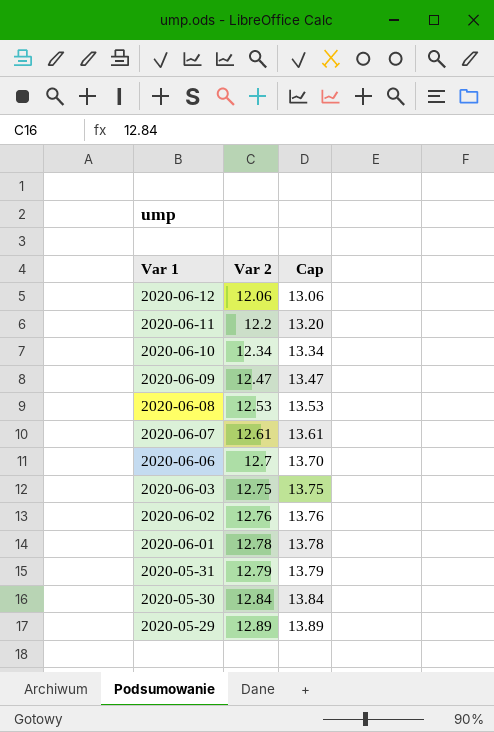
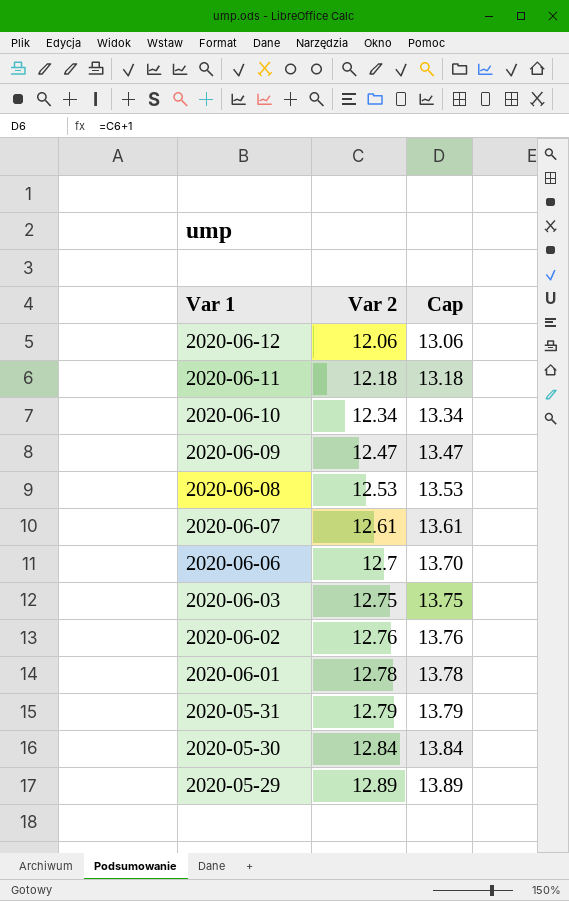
2020-06-11 | Var 2: 12.2 -> 12.18
2020-06-11 | Cap: 13.20 -> 13.18

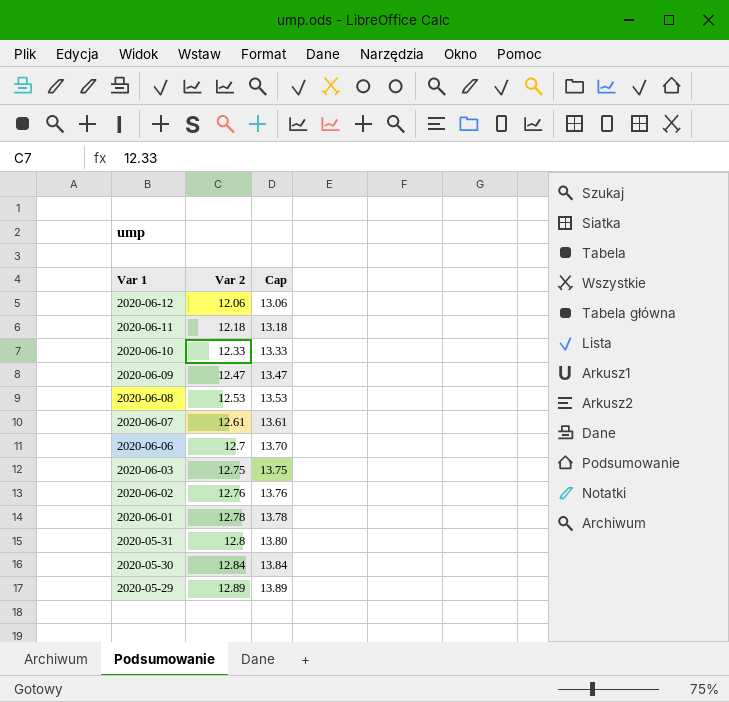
2020-06-10 | Var 2: 12.34 -> 12.33
2020-06-10 | Cap: 13.34 -> 13.33
2020-05-31 | Var 2: 12.79 -> 12.8
2020-05-31 | Cap: 13.79 -> 13.80

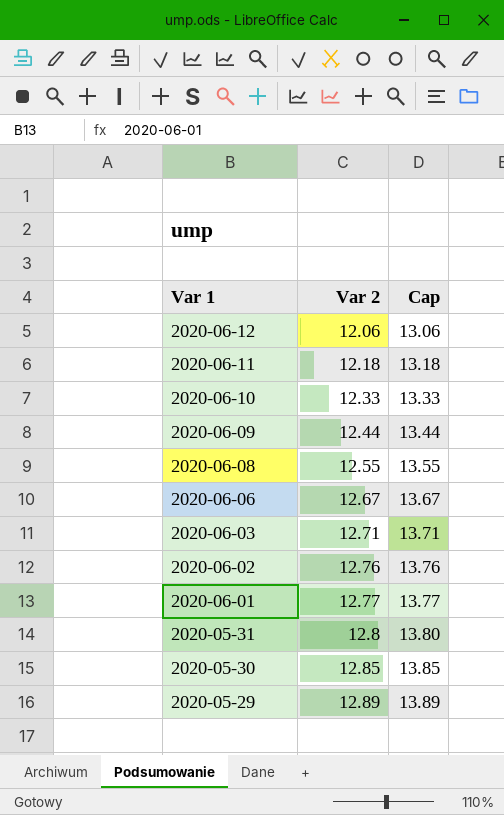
row 2020-06-07: 12.61 | 13.61 -> none
2020-06-09 | Var 2: 12.47 -> 12.44
2020-06-09 | Cap: 13.47 -> 13.44
2020-06-08 | Var 2: 12.53 -> 12.55
2020-06-08 | Cap: 13.53 -> 13.55
2020-06-06 | Var 2: 12.7 -> 12.67
2020-06-06 | Cap: 13.70 -> 13.67
2020-06-03 | Var 2: 12.75 -> 12.71
2020-06-03 | Cap: 13.75 -> 13.71
2020-06-01 | Var 2: 12.78 -> 12.77
2020-06-01 | Cap: 13.78 -> 13.77
2020-05-30 | Var 2: 12.84 -> 12.85
2020-05-30 | Cap: 13.84 -> 13.85

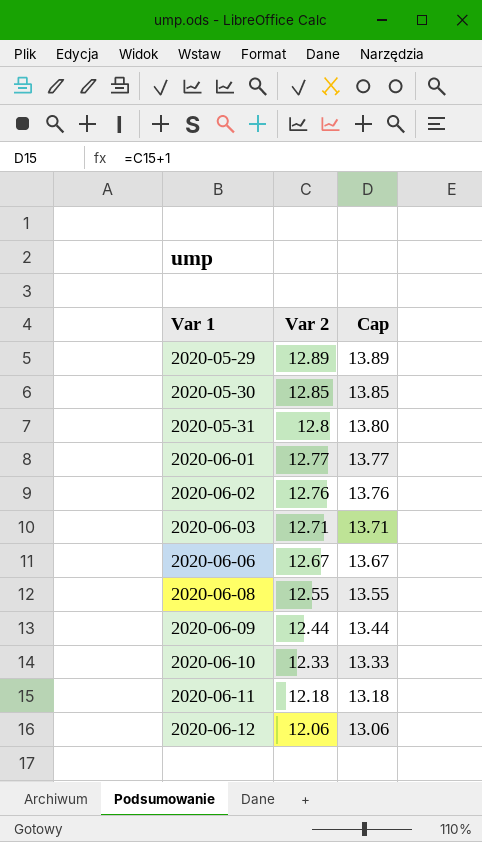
row order: Var 1 descending -> Var 1 ascending

